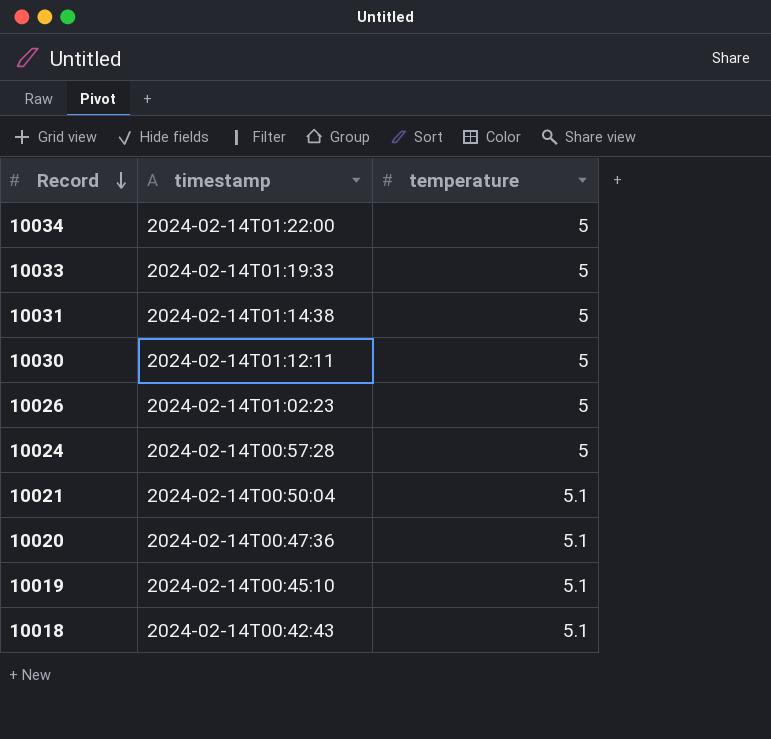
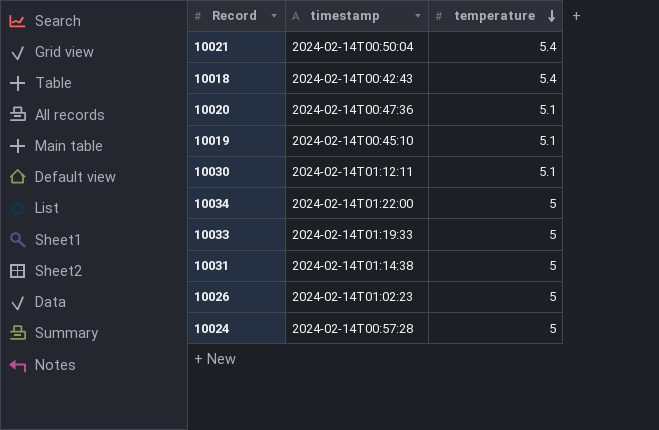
row order: Record descending -> temperature descending
10021 | temperature: 5.1 -> 5.4
10018 | temperature: 5.1 -> 5.4
10030 | temperature: 5 -> 5.1

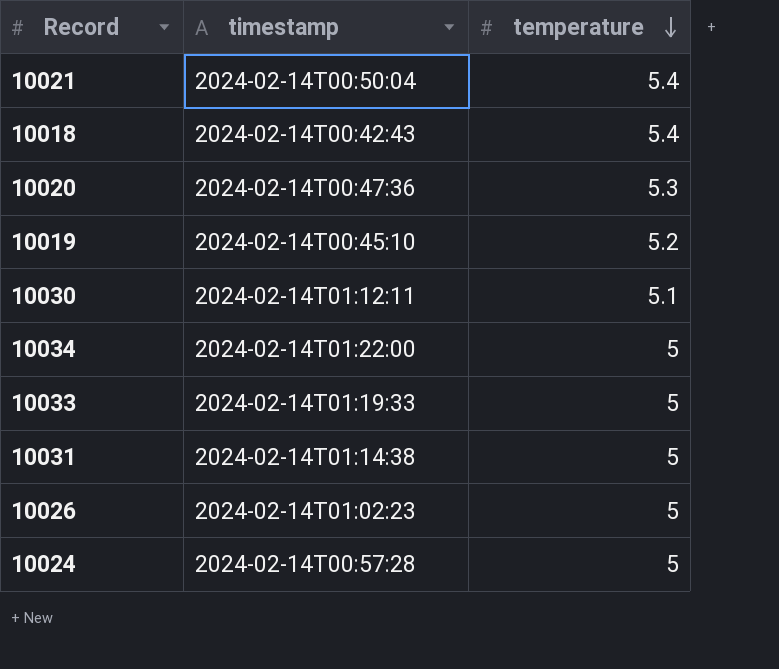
10020 | temperature: 5.1 -> 5.3
10019 | temperature: 5.1 -> 5.2

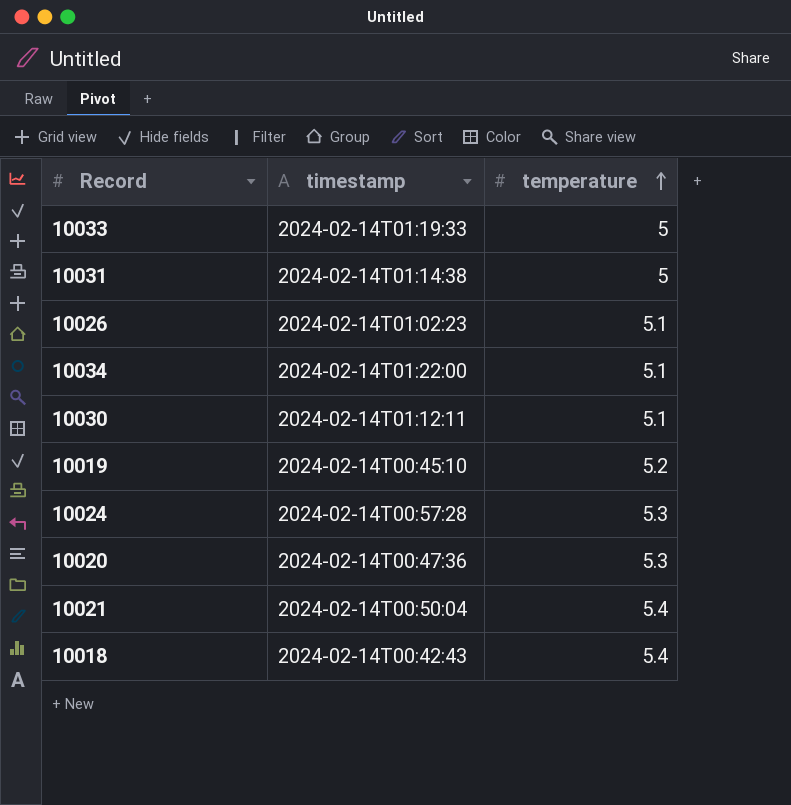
row order: temperature descending -> temperature ascending
10026 | temperature: 5 -> 5.1
10034 | temperature: 5 -> 5.1
10024 | temperature: 5 -> 5.3

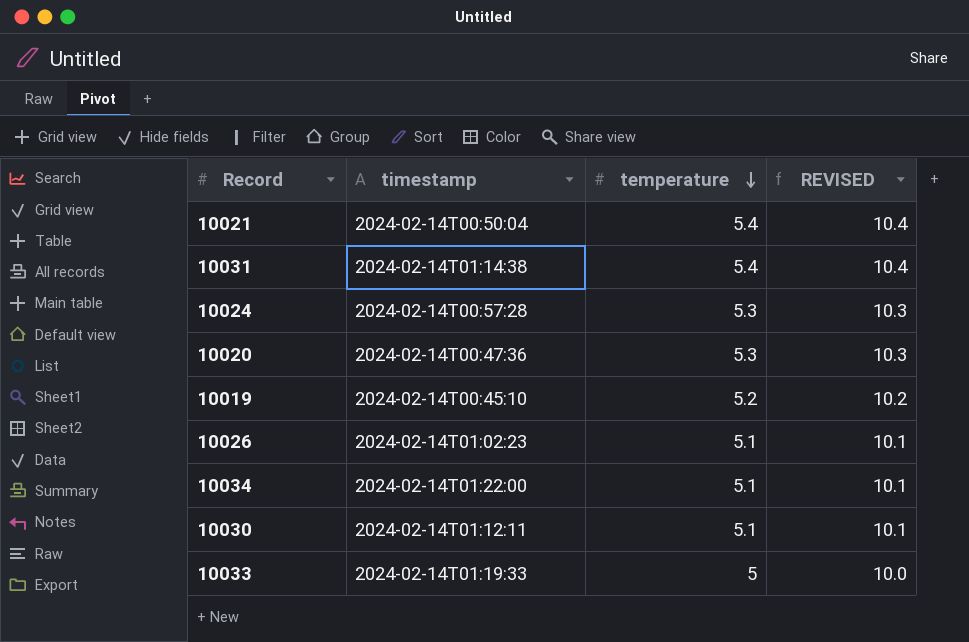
row order: temperature ascending -> temperature descending
column REVISED | formula: none -> [temperature] + 5
row 10018: 2024-02-14T00:42:43 | 5.4 -> none
10031 | temperature: 5 -> 5.4

